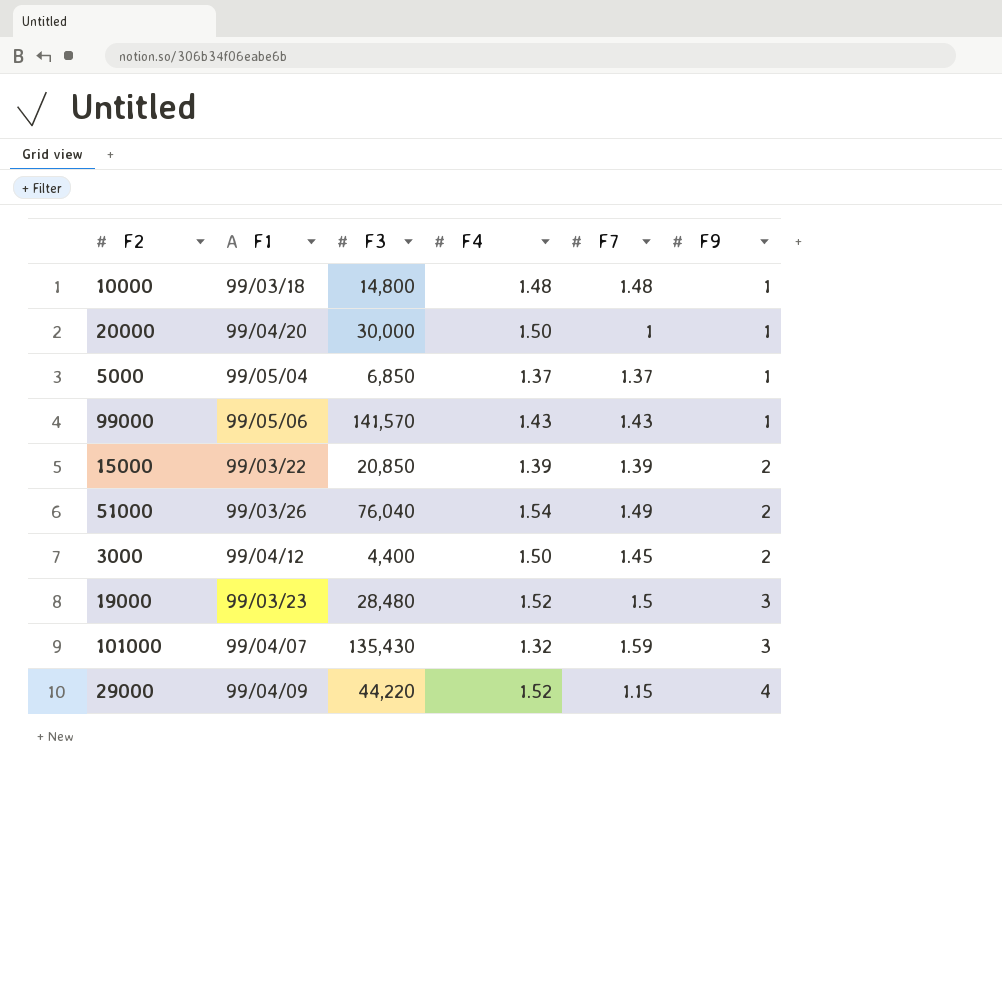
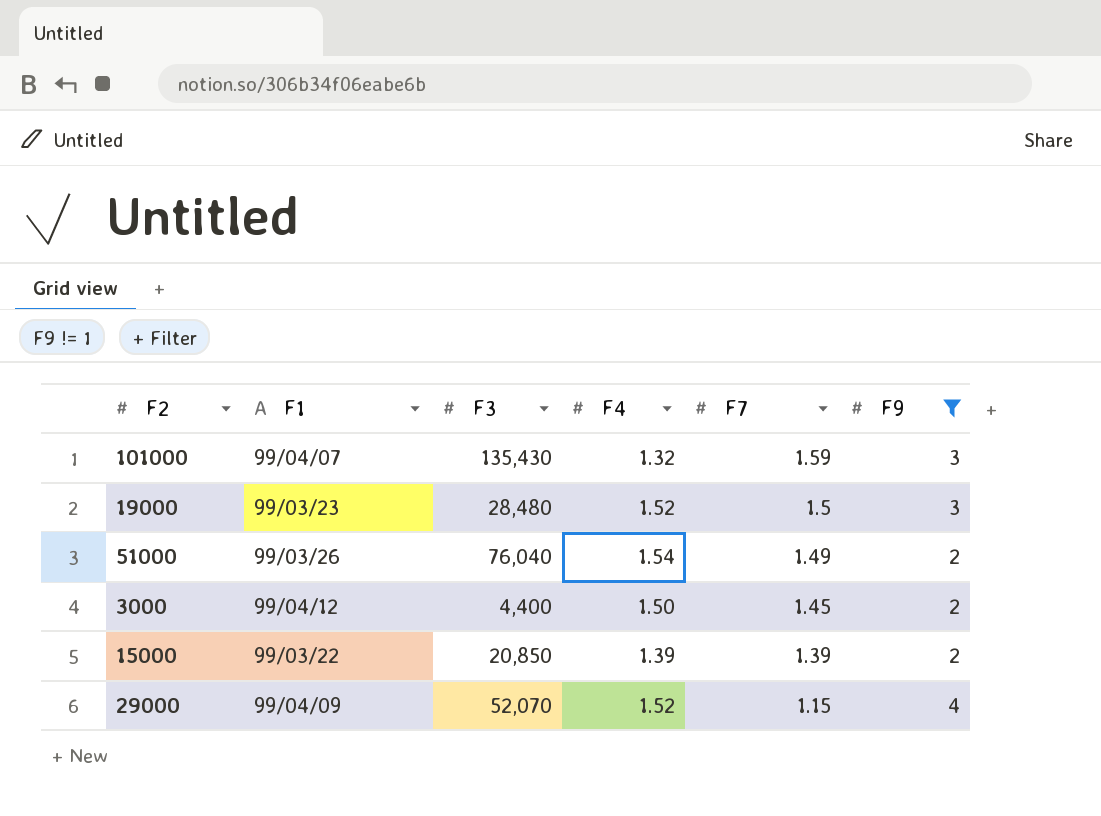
filter: none -> F9 != 1
row order: F9 ascending -> F7 descending
29000 | F3: 44,220 -> 52,070

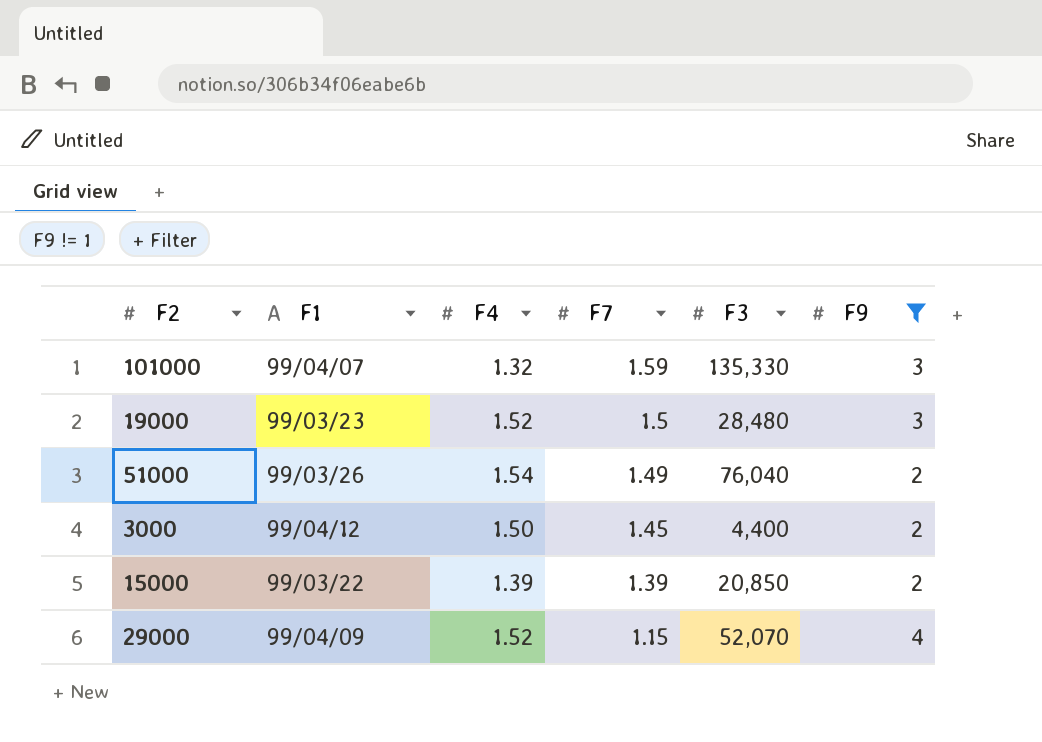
column F3 | position: 3 -> 5
101000 | F3: 135,430 -> 135,330

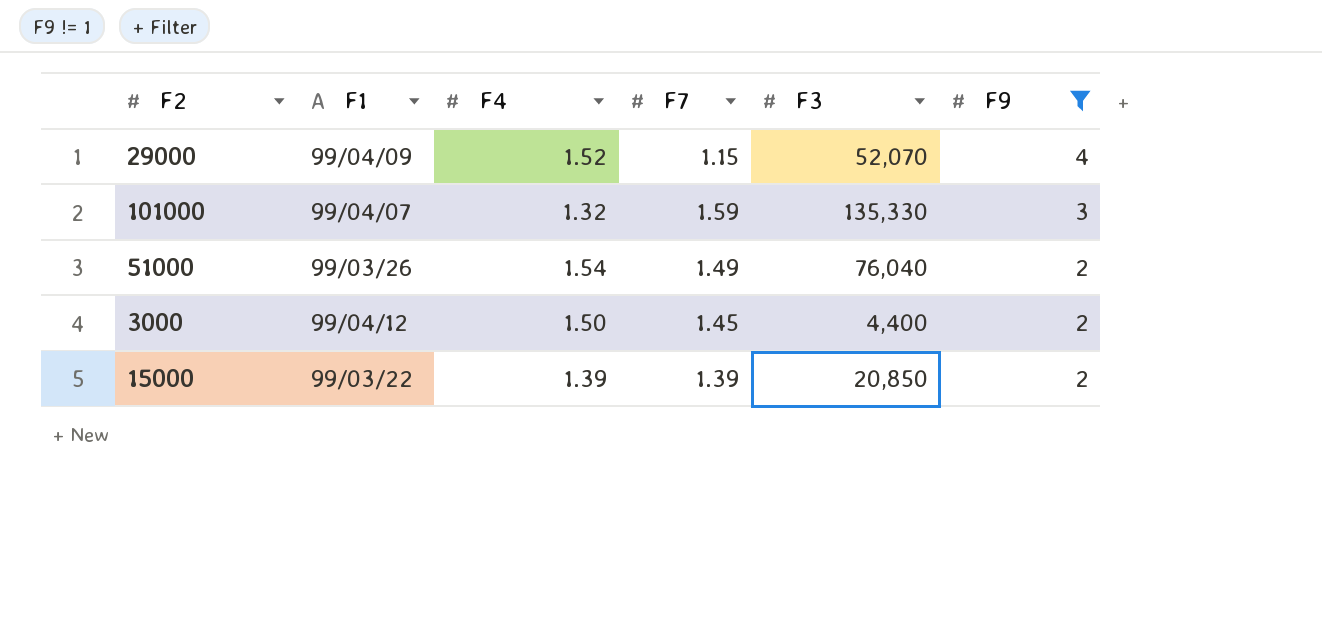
row order: F7 descending -> F9 descending
row 19000: 99/03/23 | 1.52 | 1.5 | 28,480 | 3 -> none

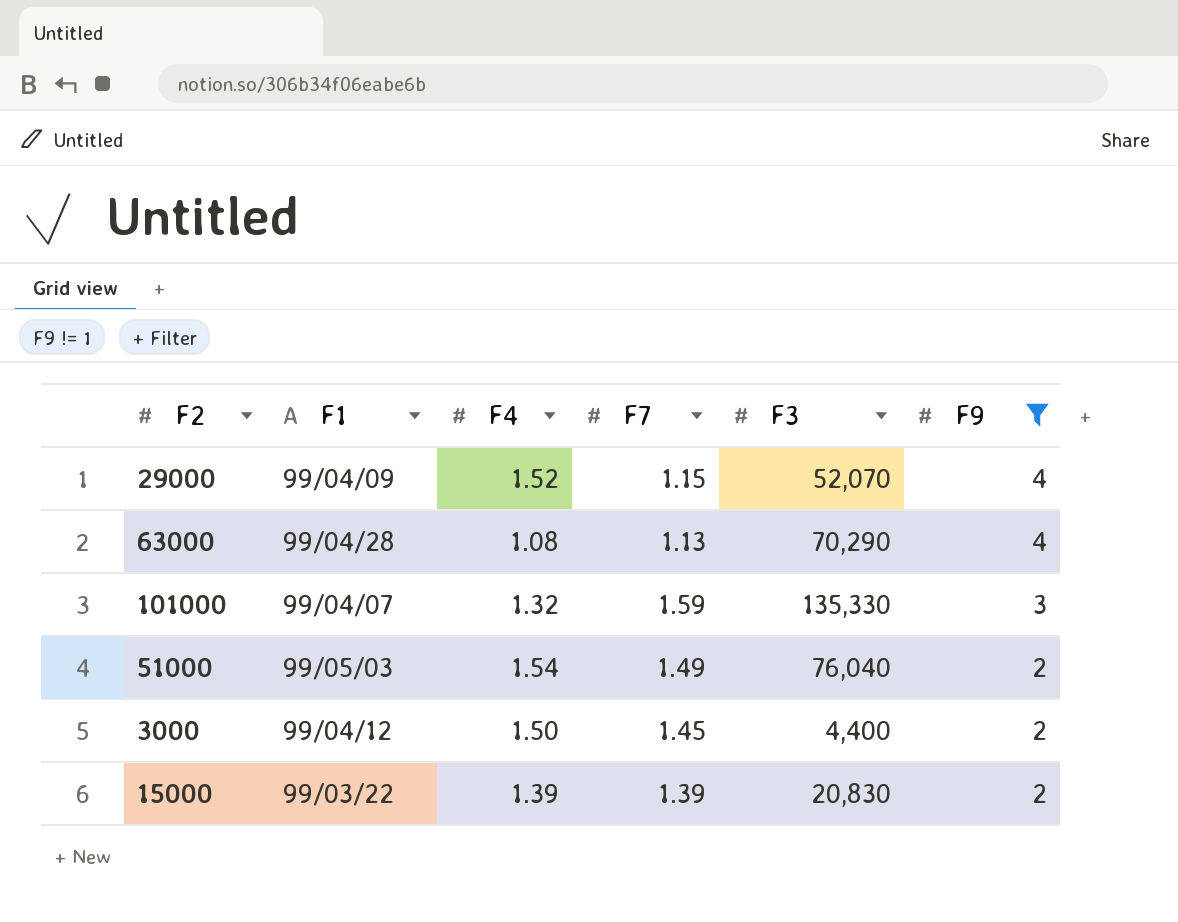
row 63000: none -> 99/04/28 | 1.08 | 1.13 | 70,290 | 4
51000 | F1: 99/03/26 -> 99/05/03
15000 | F3: 20,850 -> 20,830

